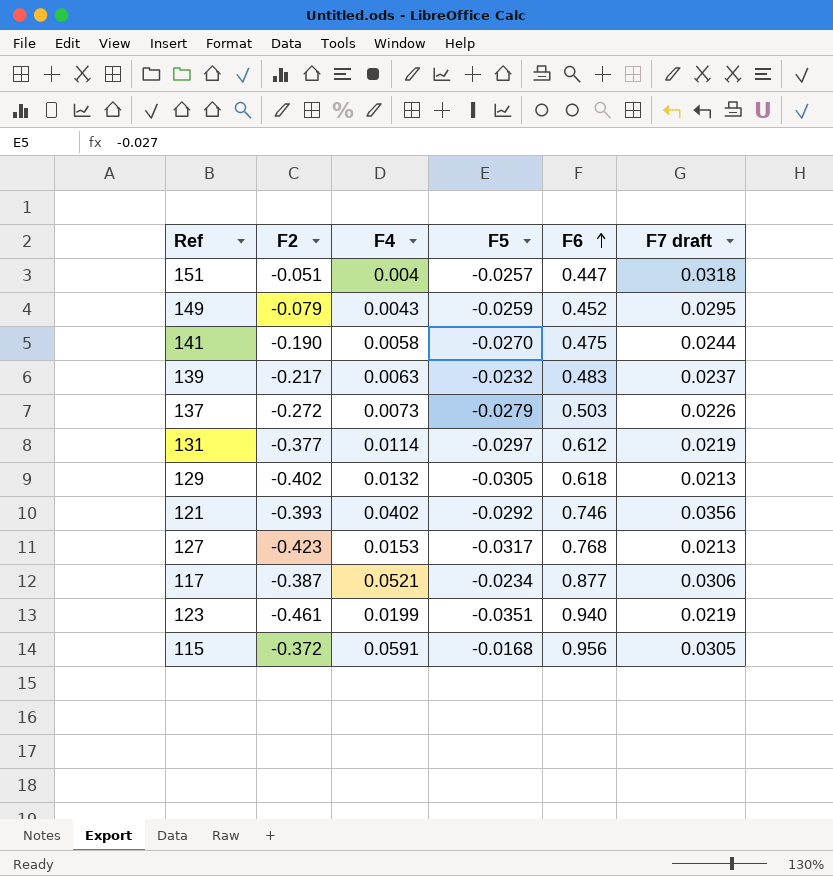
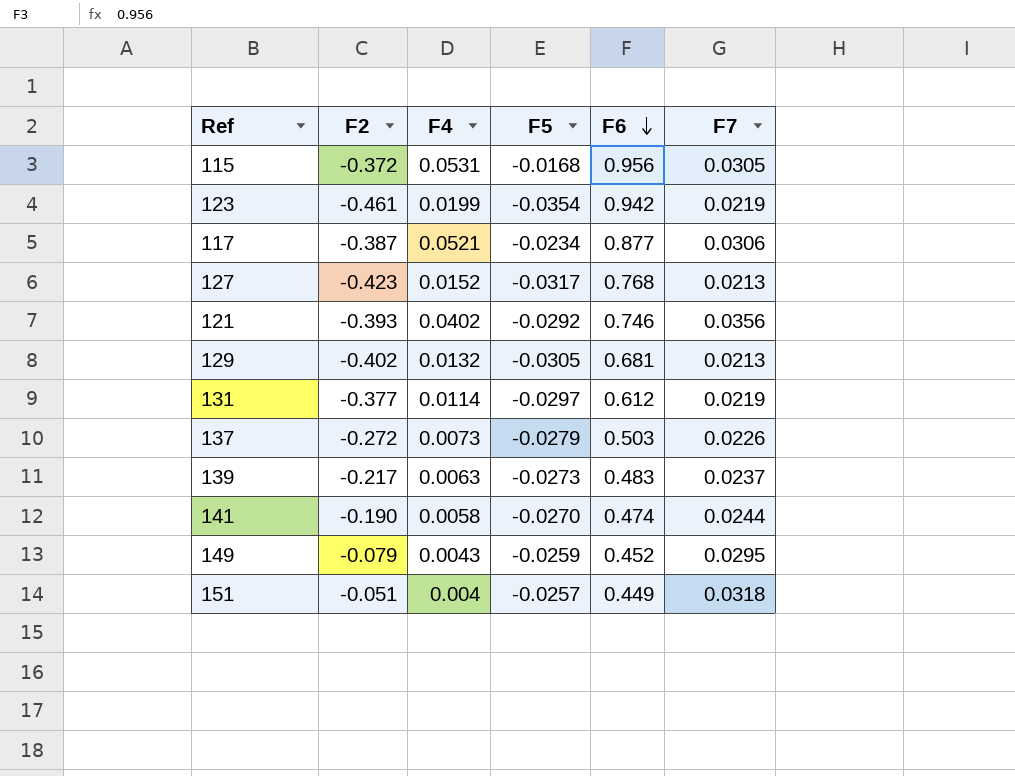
row order: F6 ascending -> F6 descending
column name: F7 draft -> F7
115 | F4: 0.0591 -> 0.0531
123 | F5: -0.0351 -> -0.0354
123 | F6: 0.940 -> 0.942
127 | F4: 0.0153 -> 0.0152
129 | F6: 0.618 -> 0.681
139 | F5: -0.0232 -> -0.0273
141 | F6: 0.475 -> 0.474
151 | F6: 0.447 -> 0.449

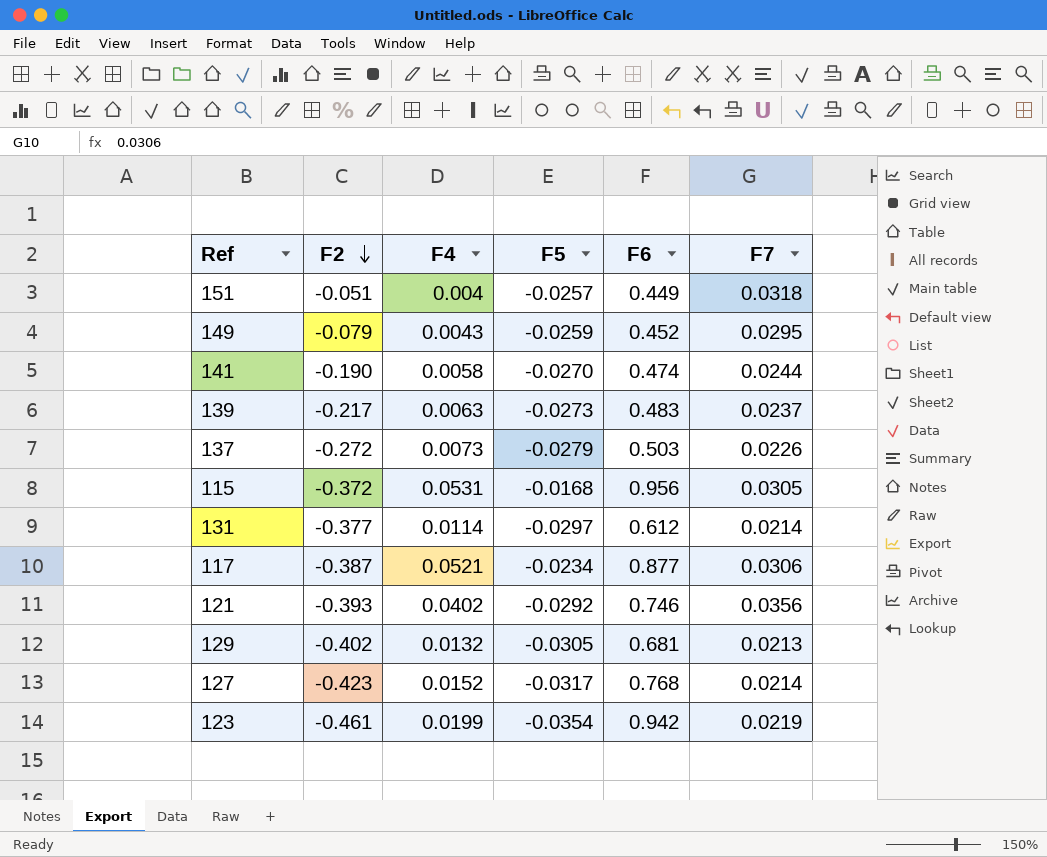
row order: F6 descending -> F2 descending
131 | F7: 0.0219 -> 0.0214
127 | F7: 0.0213 -> 0.0214

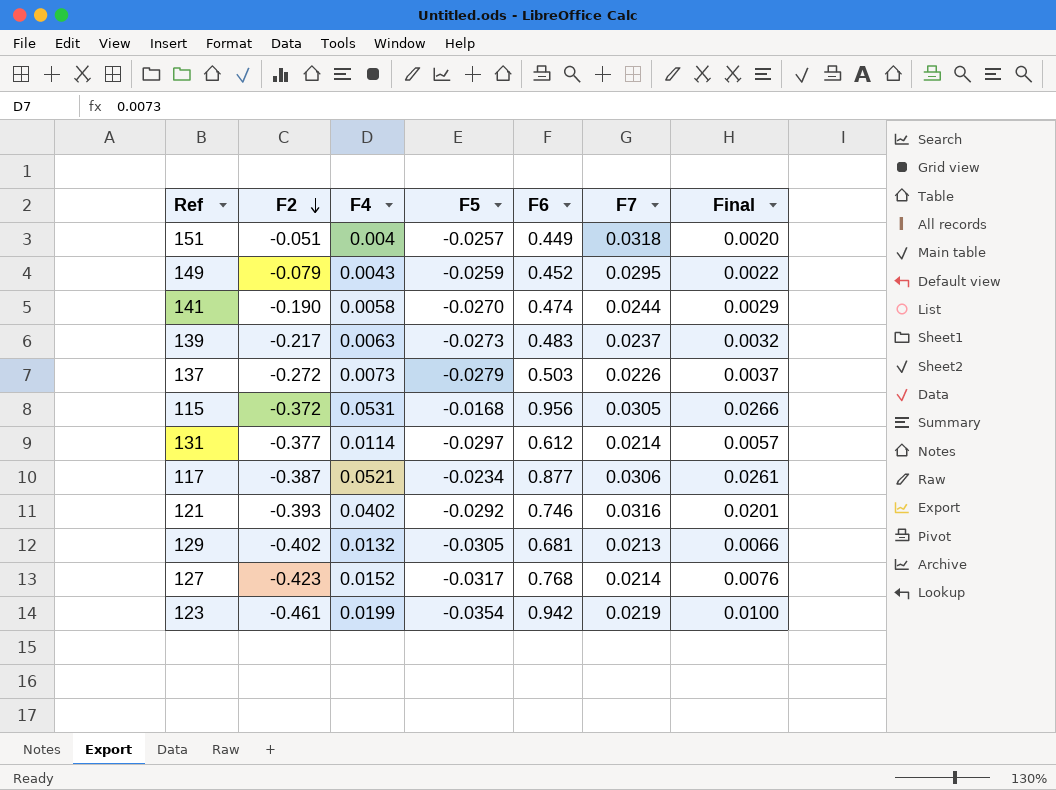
column Final | formula: none -> [F4] * 0.5
121 | F7: 0.0356 -> 0.0316

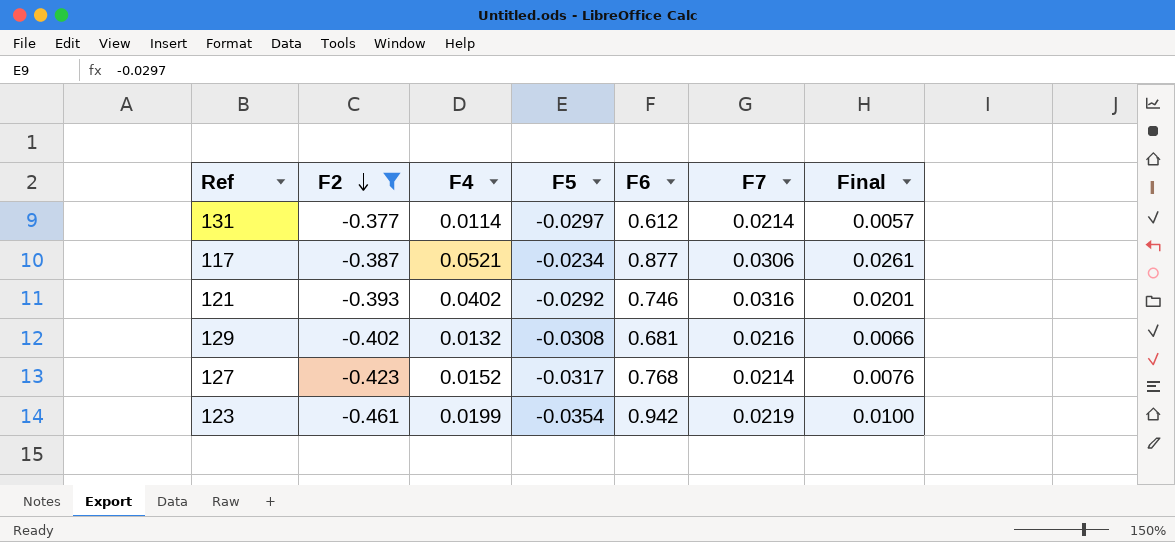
filter: none -> F2 <= -0.377
129 | F5: -0.0305 -> -0.0308
129 | F7: 0.0213 -> 0.0216

